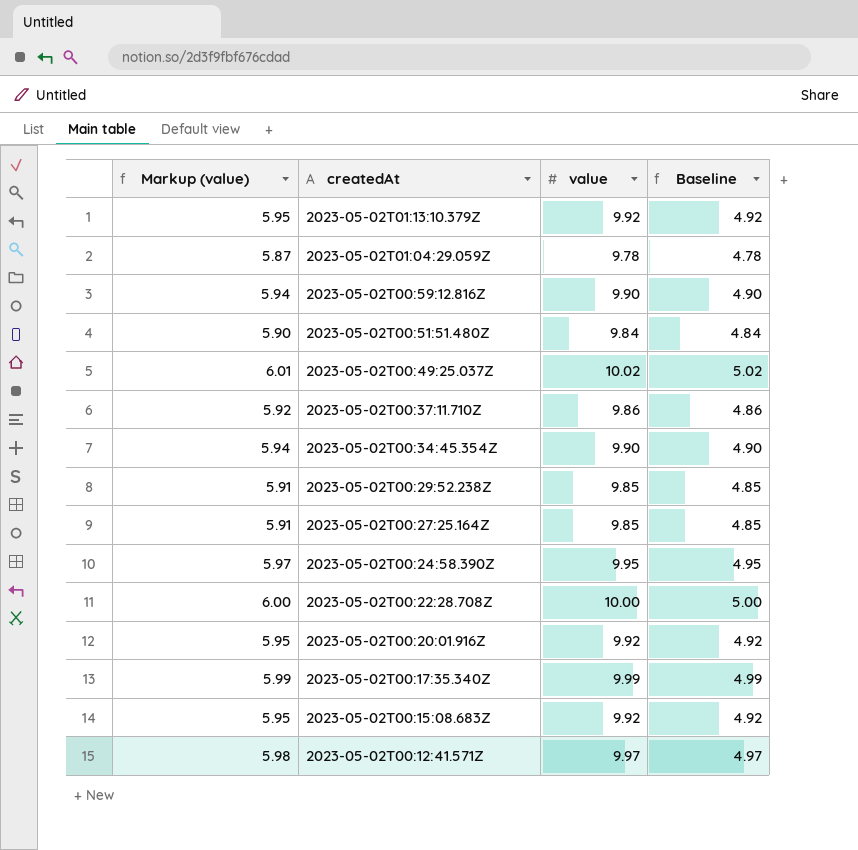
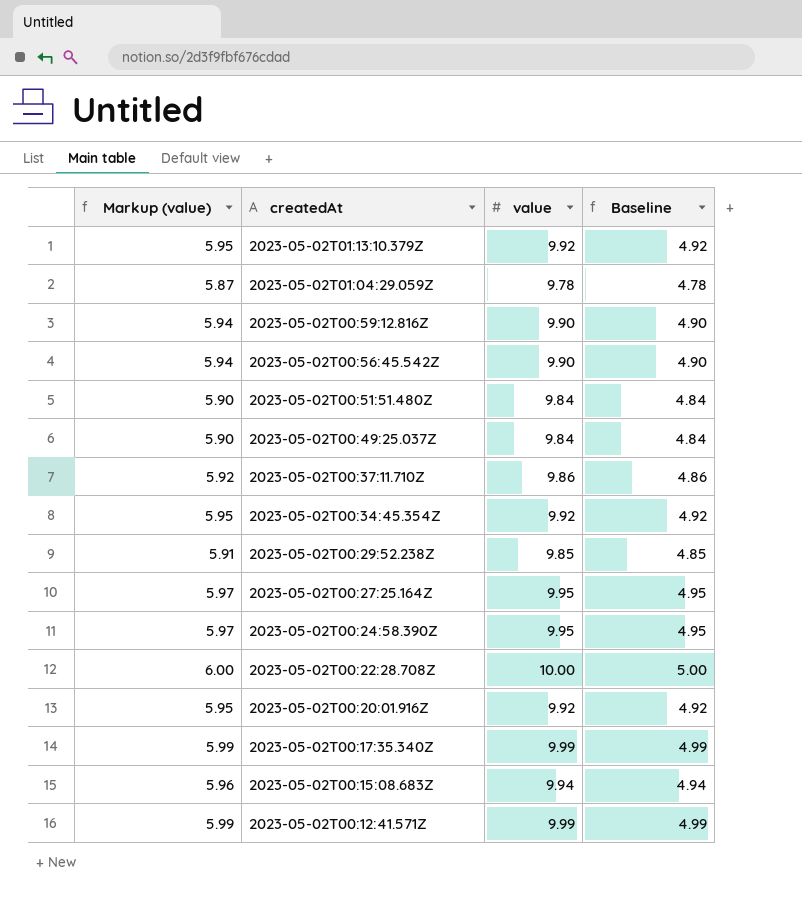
row 2023-05-02T00:56:45.542Z: none -> 5.94 | 9.90 | 4.90
2023-05-02T00:49:25.037Z | Markup (value): 6.01 -> 5.90
2023-05-02T00:49:25.037Z | value: 10.02 -> 9.84
2023-05-02T00:49:25.037Z | Baseline: 5.02 -> 4.84
2023-05-02T00:34:45.354Z | Markup (value): 5.94 -> 5.95
2023-05-02T00:34:45.354Z | value: 9.90 -> 9.92
2023-05-02T00:34:45.354Z | Baseline: 4.90 -> 4.92
2023-05-02T00:27:25.164Z | Markup (value): 5.91 -> 5.97
2023-05-02T00:27:25.164Z | value: 9.85 -> 9.95
2023-05-02T00:27:25.164Z | Baseline: 4.85 -> 4.95
2023-05-02T00:15:08.683Z | Markup (value): 5.95 -> 5.96
2023-05-02T00:15:08.683Z | value: 9.92 -> 9.94
2023-05-02T00:15:08.683Z | Baseline: 4.92 -> 4.94
2023-05-02T00:12:41.571Z | Markup (value): 5.98 -> 5.99
2023-05-02T00:12:41.571Z | value: 9.97 -> 9.99
2023-05-02T00:12:41.571Z | Baseline: 4.97 -> 4.99

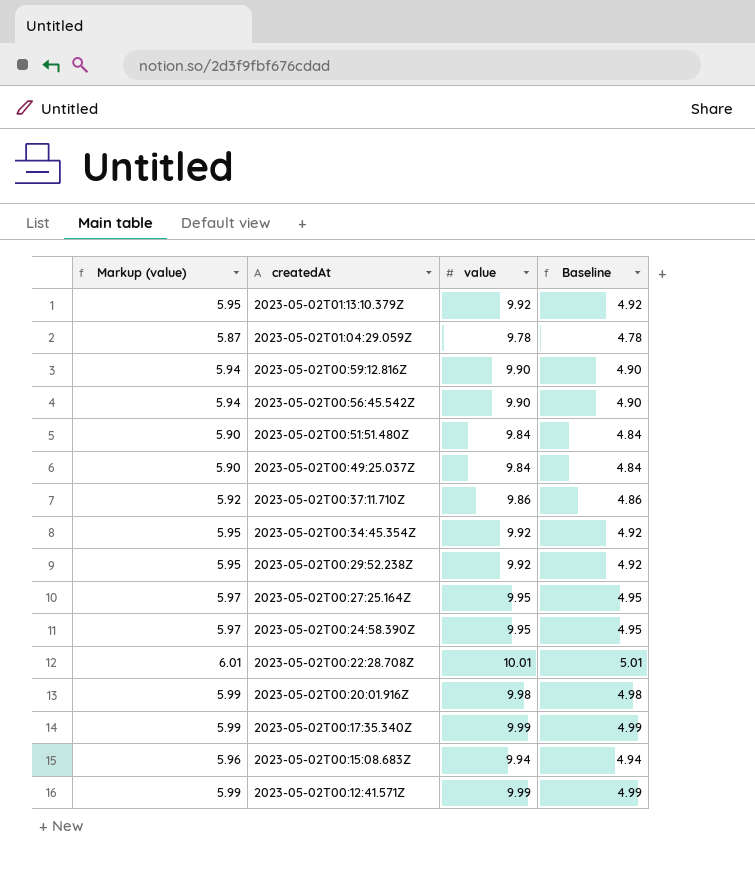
2023-05-02T00:29:52.238Z | Markup (value): 5.91 -> 5.95
2023-05-02T00:29:52.238Z | value: 9.85 -> 9.92
2023-05-02T00:29:52.238Z | Baseline: 4.85 -> 4.92
2023-05-02T00:22:28.708Z | Markup (value): 6.00 -> 6.01
2023-05-02T00:22:28.708Z | value: 10.00 -> 10.01
2023-05-02T00:22:28.708Z | Baseline: 5.00 -> 5.01
2023-05-02T00:20:01.916Z | Markup (value): 5.95 -> 5.99
2023-05-02T00:20:01.916Z | value: 9.92 -> 9.98
2023-05-02T00:20:01.916Z | Baseline: 4.92 -> 4.98

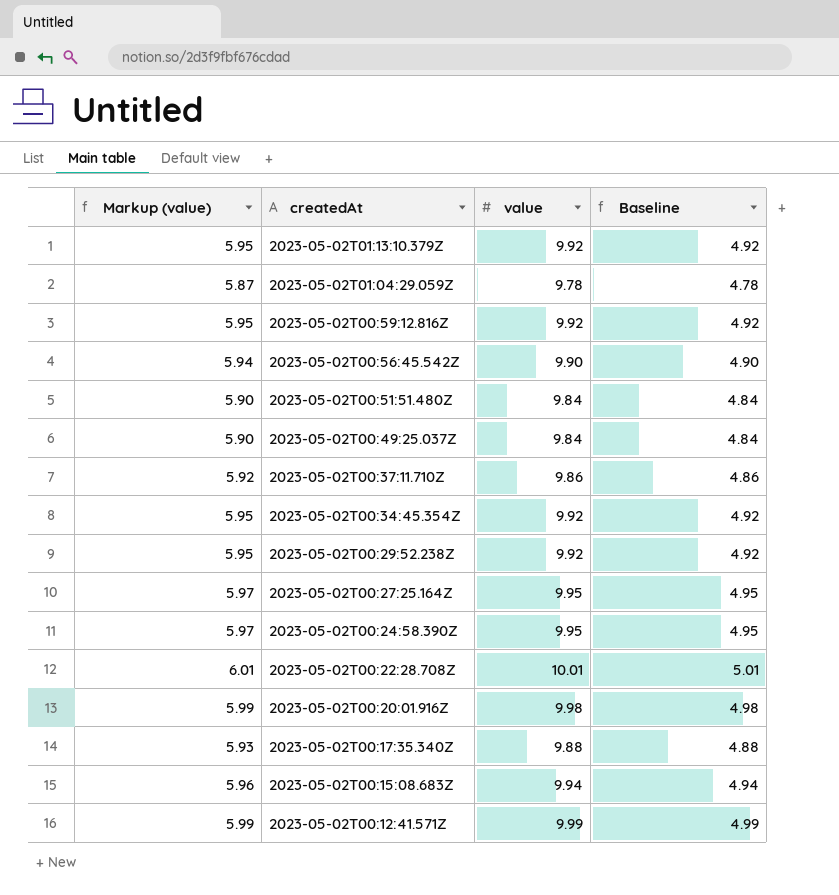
2023-05-02T00:59:12.816Z | Markup (value): 5.94 -> 5.95
2023-05-02T00:59:12.816Z | value: 9.90 -> 9.92
2023-05-02T00:59:12.816Z | Baseline: 4.90 -> 4.92
2023-05-02T00:17:35.340Z | Markup (value): 5.99 -> 5.93
2023-05-02T00:17:35.340Z | value: 9.99 -> 9.88
2023-05-02T00:17:35.340Z | Baseline: 4.99 -> 4.88

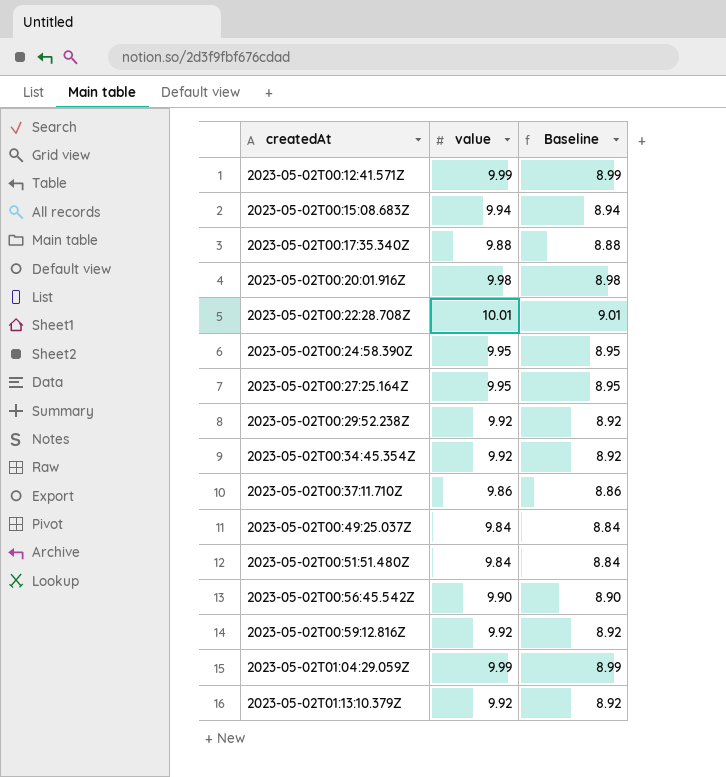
row order: createdAt descending -> createdAt ascending
column Markup (value) | formula: [value] * 0.6 -> none
column Baseline | formula: [value] - 5 -> [value] - 1
2023-05-02T01:04:29.059Z | value: 9.78 -> 9.99

